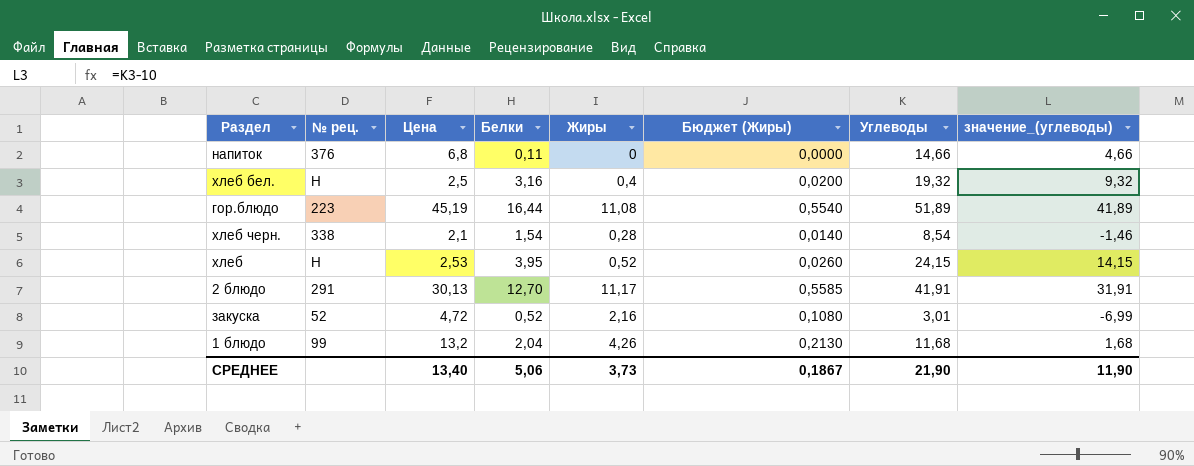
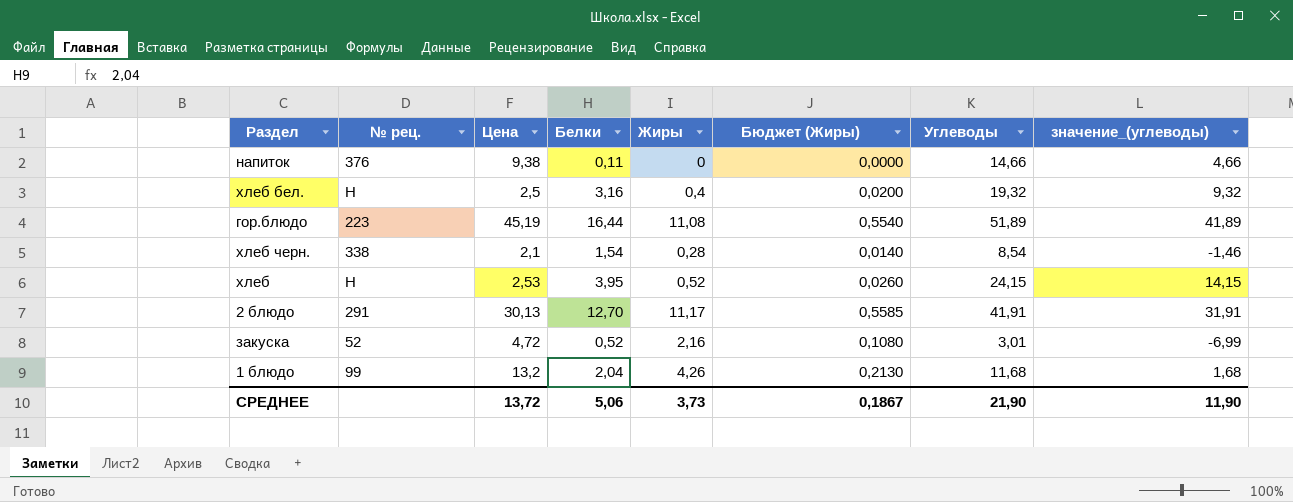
напиток | Цена: 6,8 -> 9,38
СРЕДНЕЕ | Цена: 13,40 -> 13,72

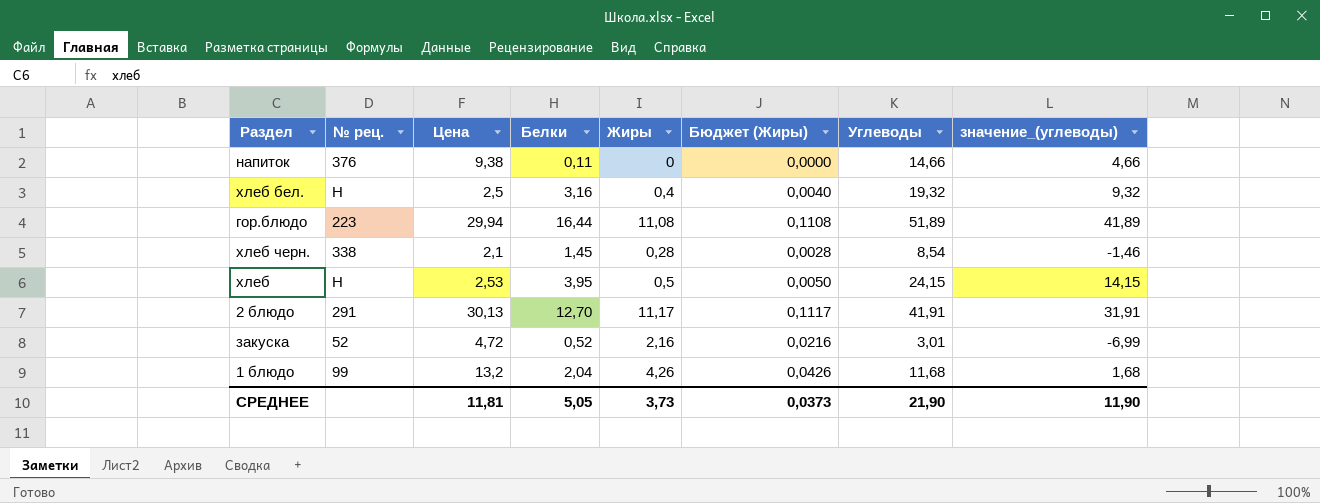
column Бюджет (Жиры) | formula: [Жиры] * 0,05 -> [Жиры] * 0,01
гор.блюдо | Цена: 45,19 -> 29,94
хлеб черн. | Белки: 1,54 -> 1,45
хлеб | Жиры: 0,52 -> 0,5
СРЕДНЕЕ | Цена: 13,72 -> 11,81
СРЕДНЕЕ | Белки: 5,06 -> 5,05
СРЕДНЕЕ | Бюджет (Жиры): 0,1867 -> 0,0373

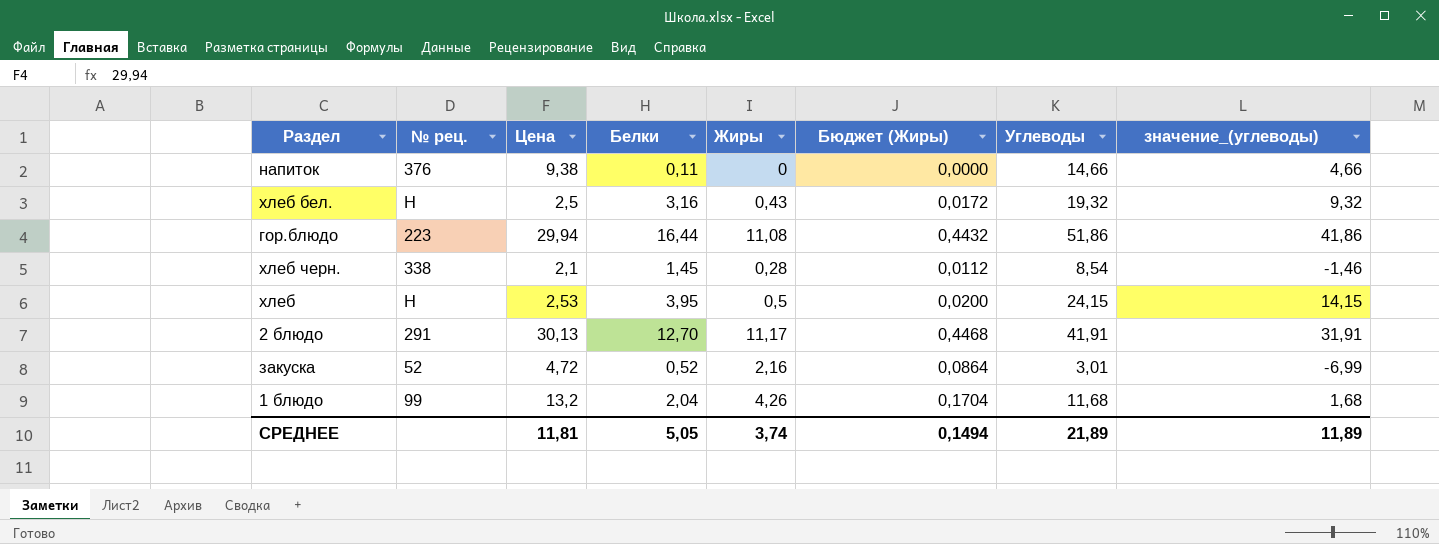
column Бюджет (Жиры) | formula: [Жиры] * 0,01 -> [Жиры] * 0,04
хлеб бел. | Жиры: 0,4 -> 0,43
гор.блюдо | Углеводы: 51,89 -> 51,86
гор.блюдо | значение_(углеводы): 41,89 -> 41,86
СРЕДНЕЕ | Жиры: 3,73 -> 3,74
СРЕДНЕЕ | Бюджет (Жиры): 0,0373 -> 0,1494
СРЕДНЕЕ | Углеводы: 21,90 -> 21,89
СРЕДНЕЕ | значение_(углеводы): 11,90 -> 11,89

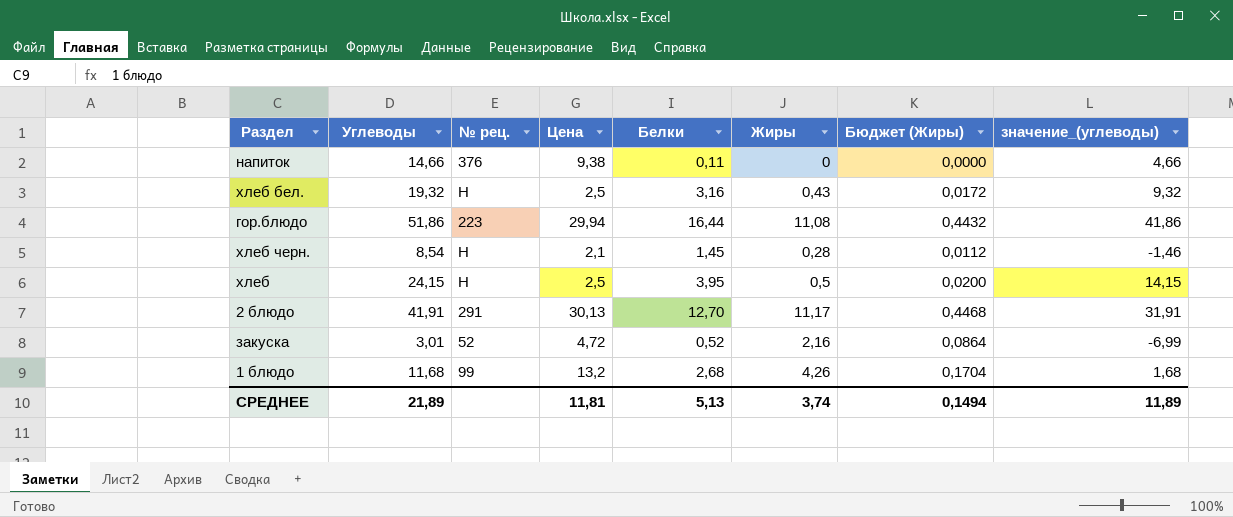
column Углеводы | position: 7 -> 2
хлеб черн. | № рец.: 338 -> Н
хлеб | Цена: 2,53 -> 2,5
1 блюдо | Белки: 2,04 -> 2,68
СРЕДНЕЕ | Белки: 5,05 -> 5,13

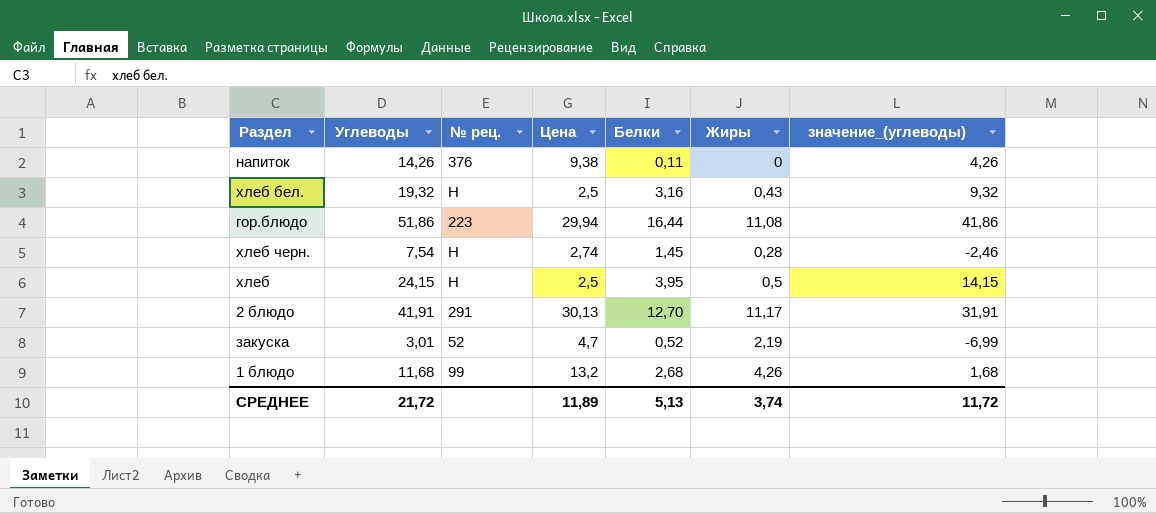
column Бюджет (Жиры) | formula: [Жиры] * 0,04 -> none
напиток | Углеводы: 14,66 -> 14,26
напиток | значение_(углеводы): 4,66 -> 4,26
хлеб черн. | Углеводы: 8,54 -> 7,54
хлеб черн. | Цена: 2,1 -> 2,74
хлеб черн. | значение_(углеводы): -1,46 -> -2,46
закуска | Цена: 4,72 -> 4,7
закуска | Жиры: 2,16 -> 2,19
СРЕДНЕЕ | Углеводы: 21,89 -> 21,72
СРЕДНЕЕ | Цена: 11,81 -> 11,89
СРЕДНЕЕ | значение_(углеводы): 11,89 -> 11,72

